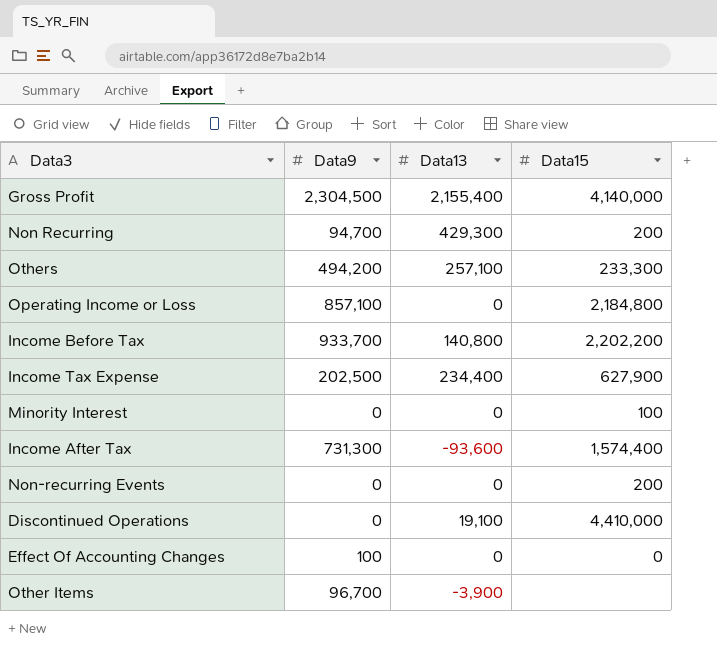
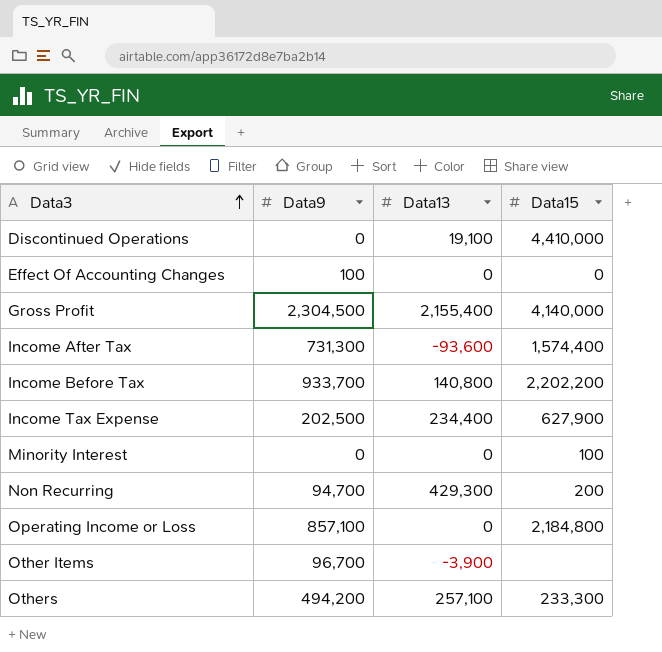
row order: none -> Data3 ascending
row Non-recurring Events: 0 | 0 | 200 -> none

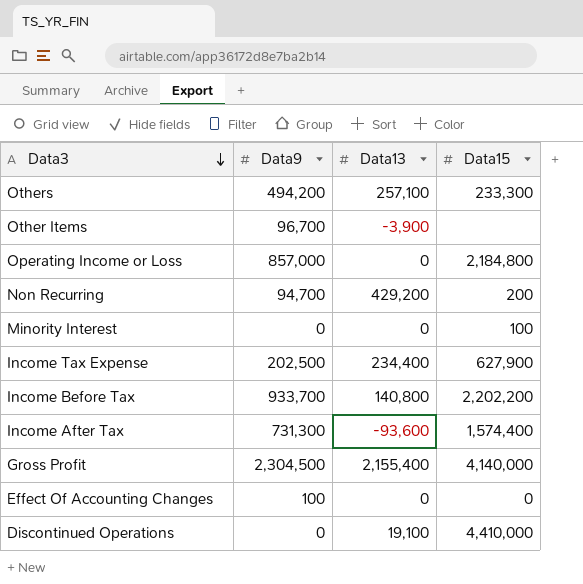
row order: Data3 ascending -> Data3 descending
Operating Income or Loss | Data9: 857,100 -> 857,000
Non Recurring | Data13: 429,300 -> 429,200

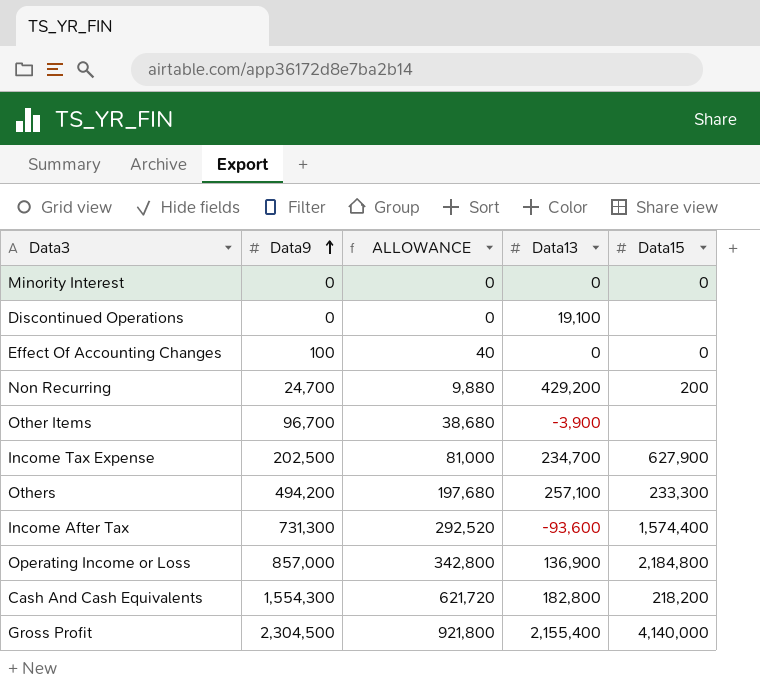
row order: Data3 descending -> Data9 ascending
column ALLOWANCE | formula: none -> [Data9] * 0.4
row Income Before Tax: 933,700 | 140,800 | 2,202,200 -> none
Minority Interest | Data15: 100 -> 0
Discontinued Operations | Data15: 4,410,000 -> none
Non Recurring | Data9: 94,700 -> 24,700
Income Tax Expense | Data13: 234,400 -> 234,700
Operating Income or Loss | Data13: 0 -> 136,900
row Cash And Cash Equivalents: none -> 1,554,300 | 621,720 | 182,800 | 218,200

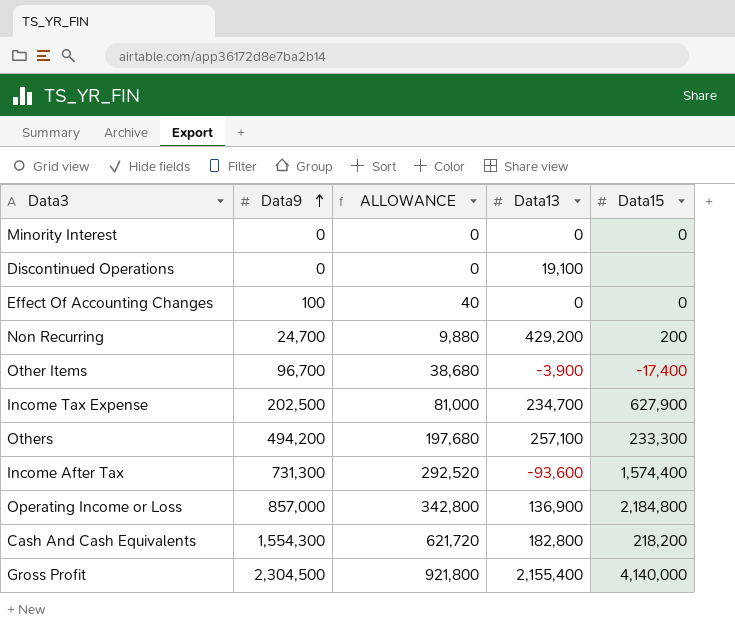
Other Items | Data15: none -> -17,400

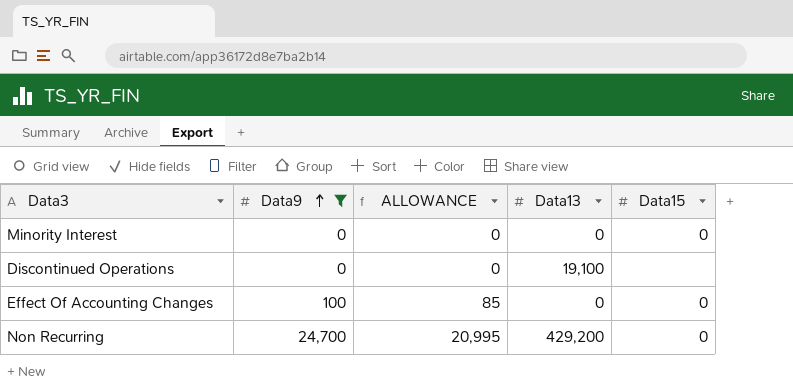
filter: none -> Data9 <= 24,700
column ALLOWANCE | formula: [Data9] * 0.4 -> [Data9] * 0.85
Non Recurring | Data15: 200 -> 0

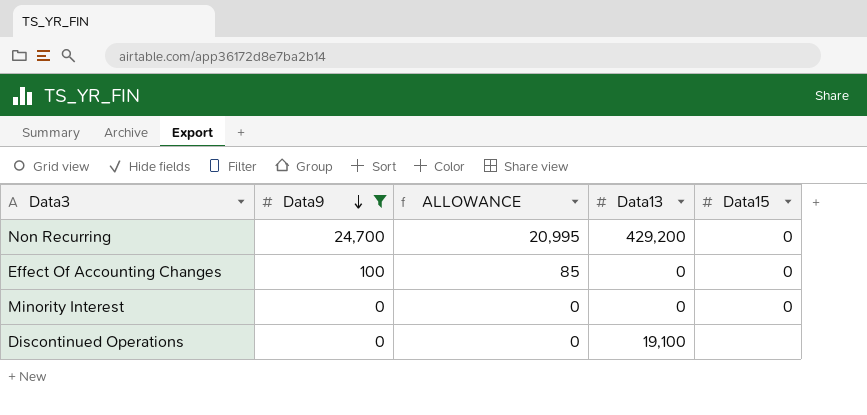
row order: Data9 ascending -> Data9 descending

